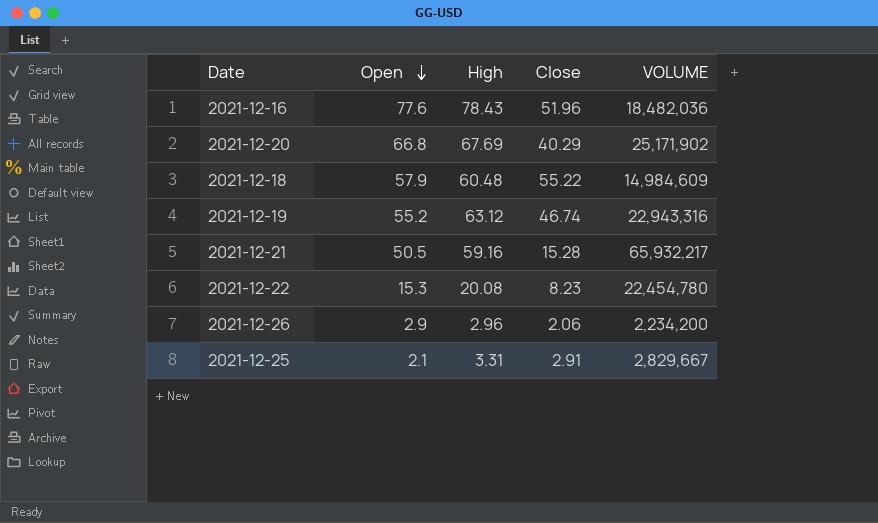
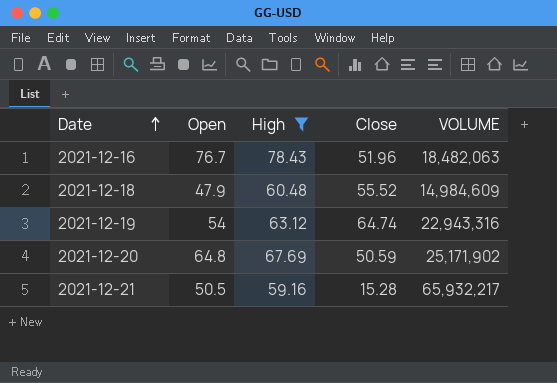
filter: none -> High >= 59.16
row order: Open descending -> Date ascending
2021-12-16 | Open: 77.6 -> 76.7
2021-12-16 | VOLUME: 18,482,036 -> 18,482,063
2021-12-18 | Open: 57.9 -> 47.9
2021-12-18 | Close: 55.22 -> 55.52
2021-12-19 | Open: 55.2 -> 54
2021-12-19 | Close: 46.74 -> 64.74
2021-12-20 | Open: 66.8 -> 64.8
2021-12-20 | Close: 40.29 -> 50.59

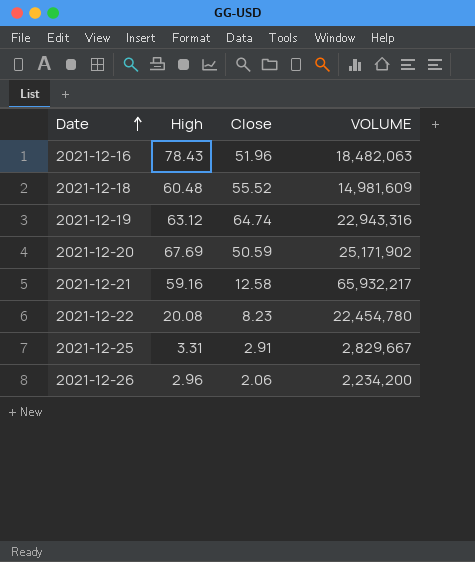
filter: High >= 59.16 -> none
column Open | position: 2 -> none
2021-12-18 | VOLUME: 14,984,609 -> 14,981,609
2021-12-21 | Close: 15.28 -> 12.58

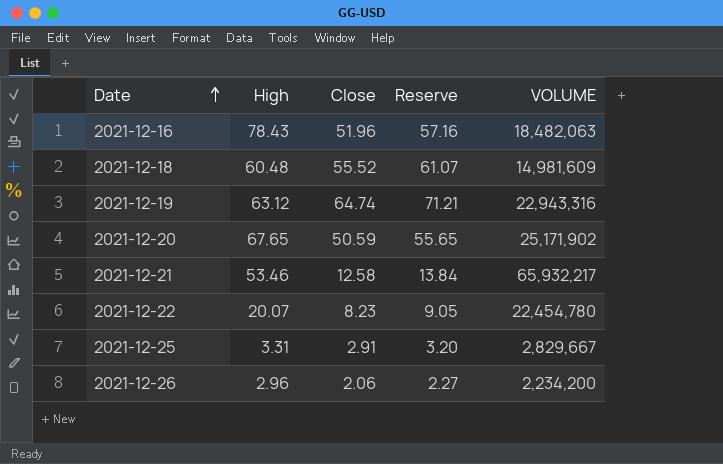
column Reserve | formula: none -> [Close] * 1.1
2021-12-20 | High: 67.69 -> 67.65
2021-12-21 | High: 59.16 -> 53.46
2021-12-22 | High: 20.08 -> 20.07

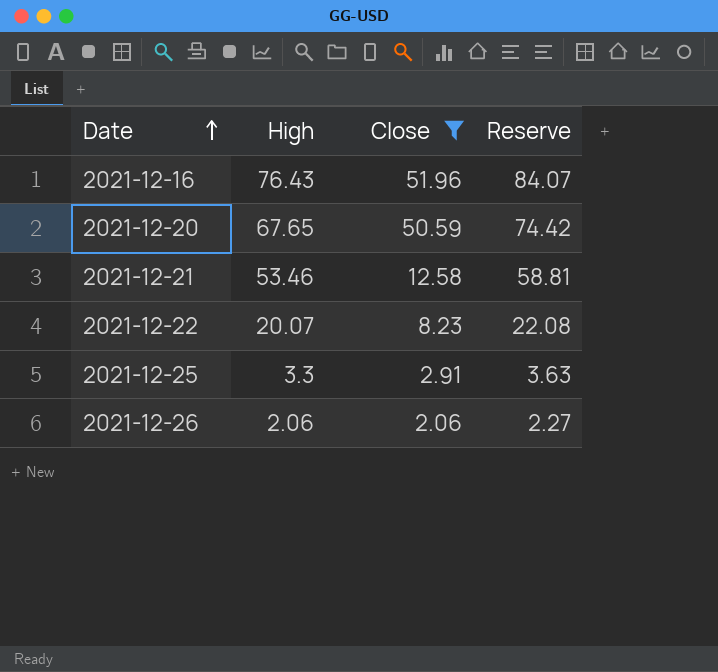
filter: none -> Close <= 51.96
column VOLUME | position: 5 -> none
column Reserve | formula: [Close] * 1.1 -> [High] * 1.1
2021-12-16 | High: 78.43 -> 76.43
2021-12-25 | High: 3.31 -> 3.3
2021-12-26 | High: 2.96 -> 2.06

